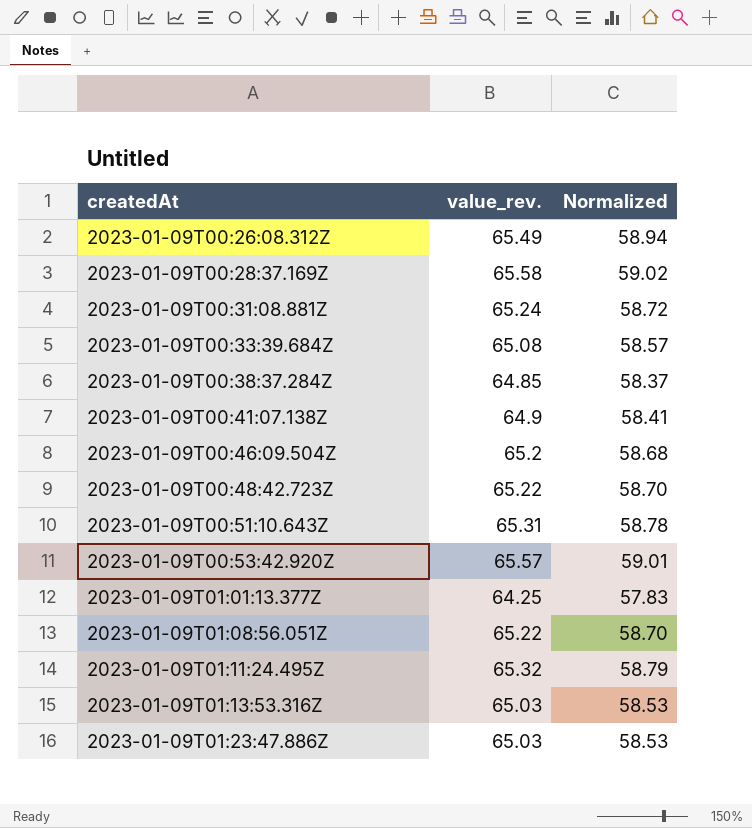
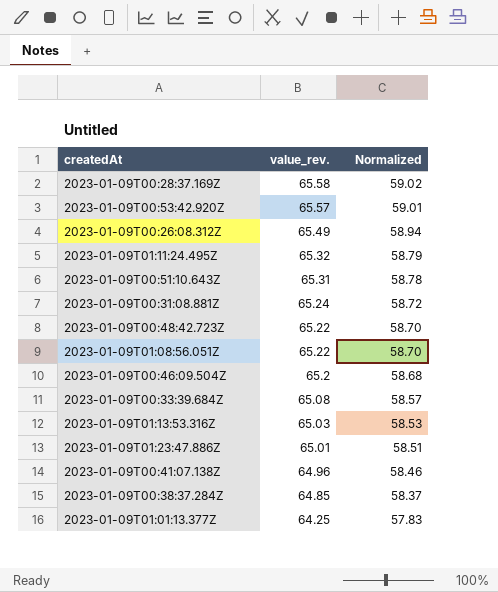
row order: createdAt ascending -> value_rev. descending
2023-01-09T01:23:47.886Z | value_rev.: 65.03 -> 65.01
2023-01-09T01:23:47.886Z | Normalized: 58.53 -> 58.51
2023-01-09T00:41:07.138Z | value_rev.: 64.9 -> 64.96
2023-01-09T00:41:07.138Z | Normalized: 58.41 -> 58.46

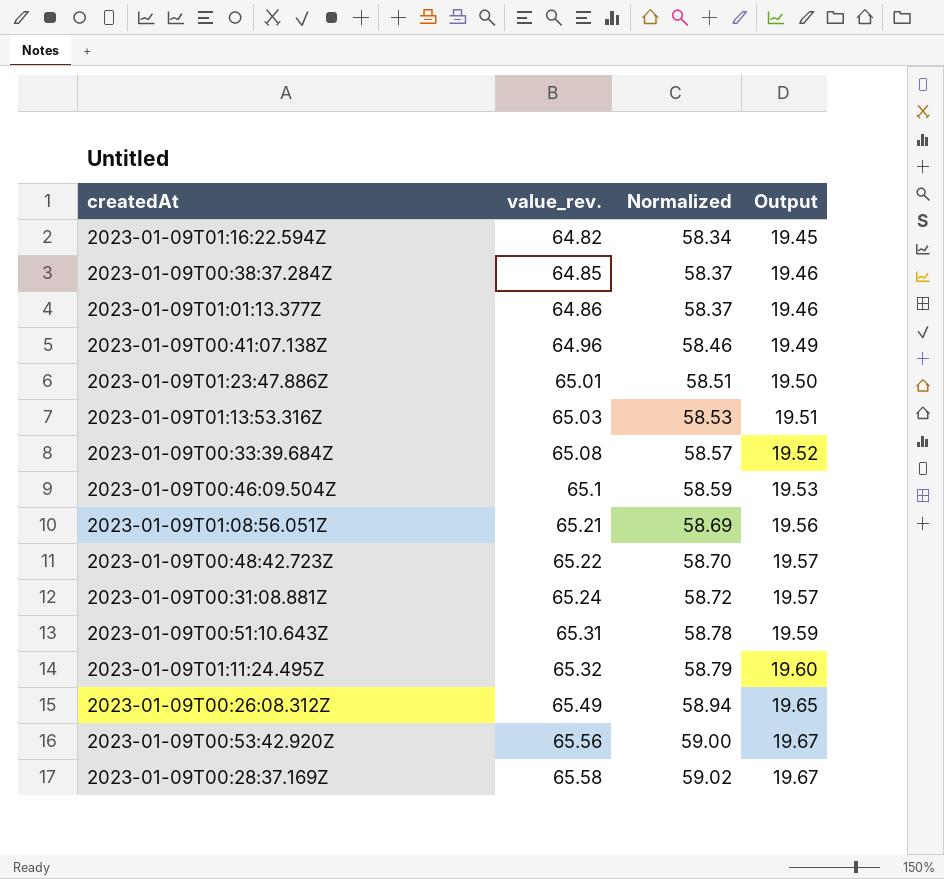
row order: value_rev. descending -> value_rev. ascending
column Output | formula: none -> [value_rev.] * 0.3
row 2023-01-09T01:16:22.594Z: none -> 64.82 | 58.34 | 19.45
2023-01-09T01:01:13.377Z | value_rev.: 64.25 -> 64.86
2023-01-09T01:01:13.377Z | Normalized: 57.83 -> 58.37
2023-01-09T00:46:09.504Z | value_rev.: 65.2 -> 65.1
2023-01-09T00:46:09.504Z | Normalized: 58.68 -> 58.59
2023-01-09T01:08:56.051Z | value_rev.: 65.22 -> 65.21
2023-01-09T01:08:56.051Z | Normalized: 58.70 -> 58.69
2023-01-09T00:53:42.920Z | value_rev.: 65.57 -> 65.56
2023-01-09T00:53:42.920Z | Normalized: 59.01 -> 59.00

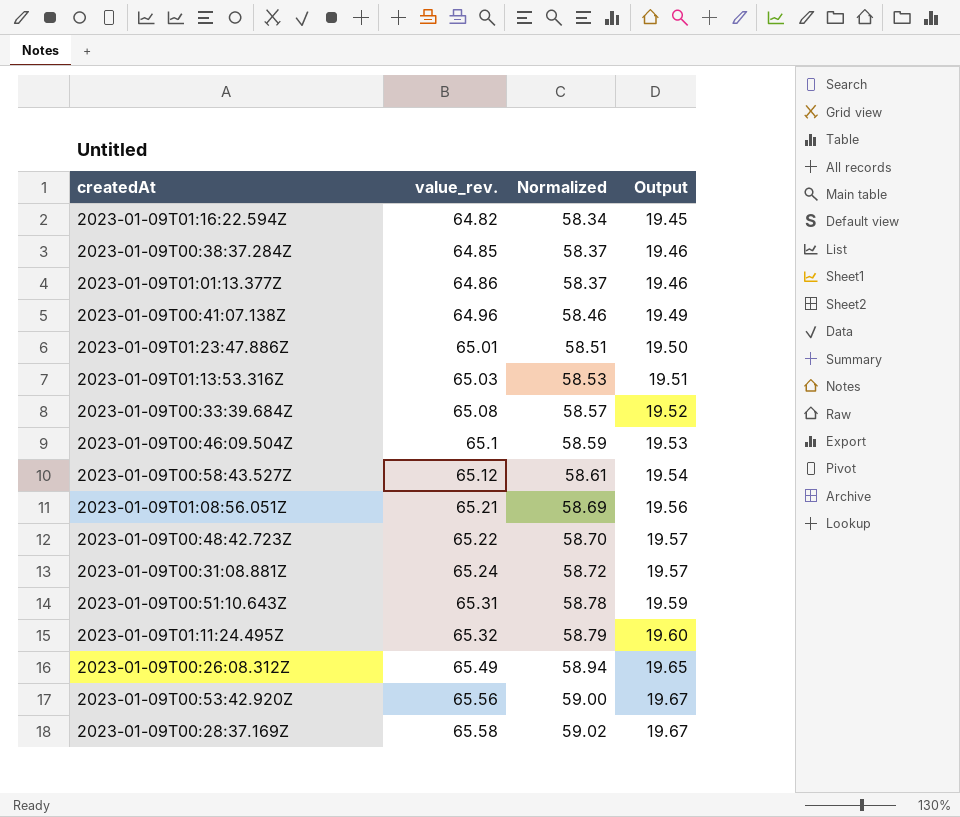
row 2023-01-09T00:58:43.527Z: none -> 65.12 | 58.61 | 19.54

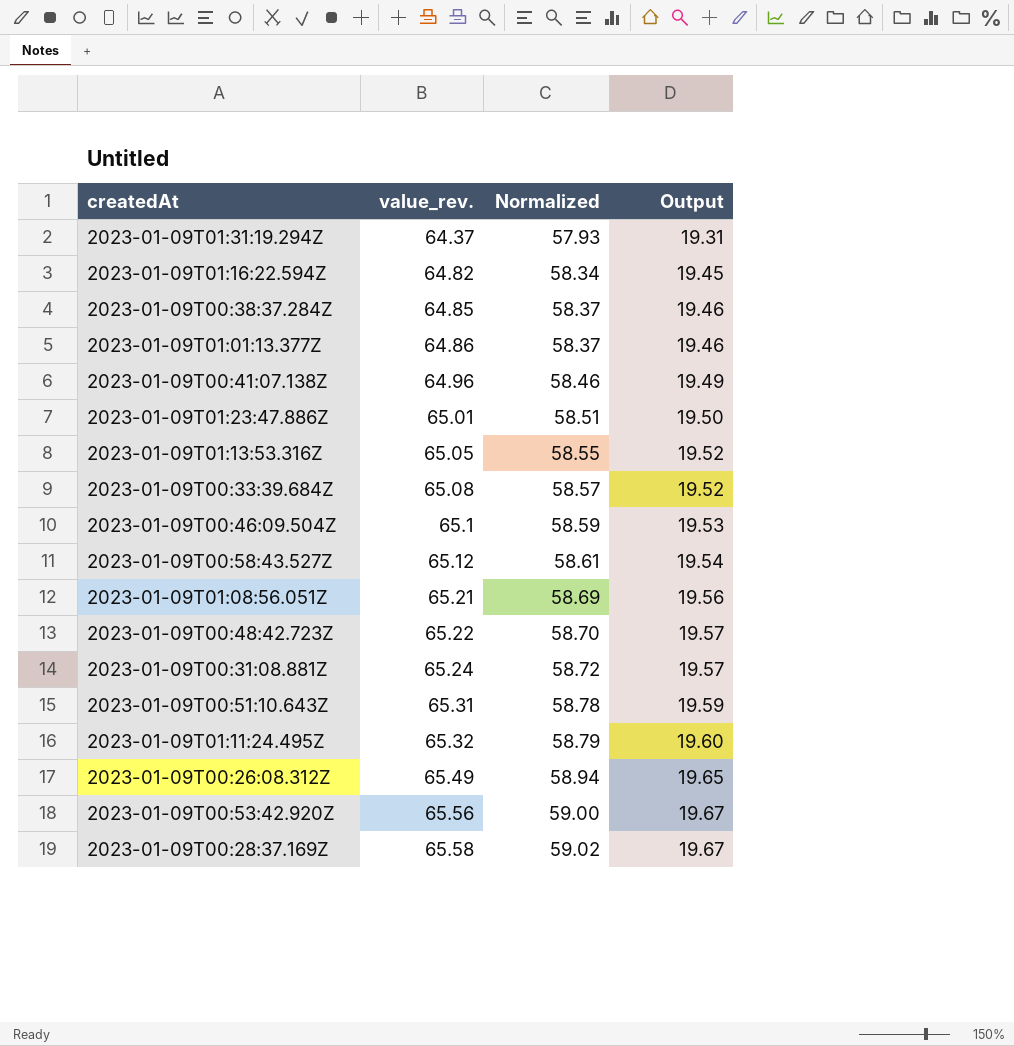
row 2023-01-09T01:31:19.294Z: none -> 64.37 | 57.93 | 19.31
2023-01-09T01:13:53.316Z | value_rev.: 65.03 -> 65.05
2023-01-09T01:13:53.316Z | Normalized: 58.53 -> 58.55
2023-01-09T01:13:53.316Z | Output: 19.51 -> 19.52

